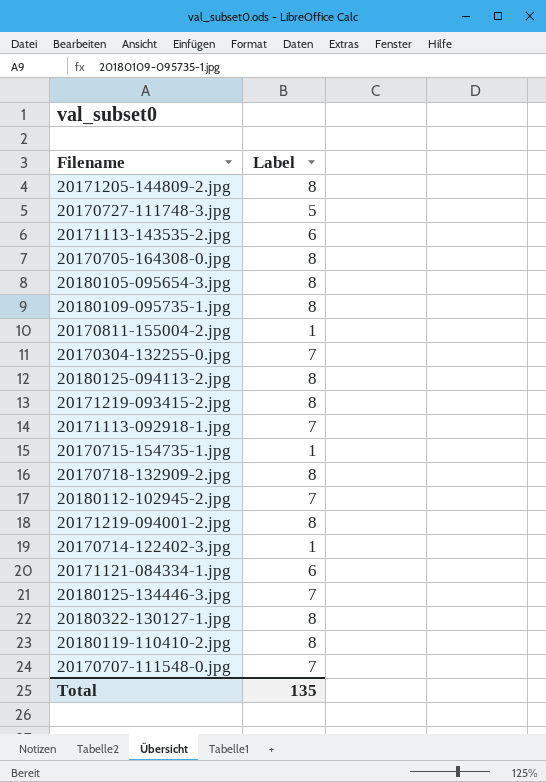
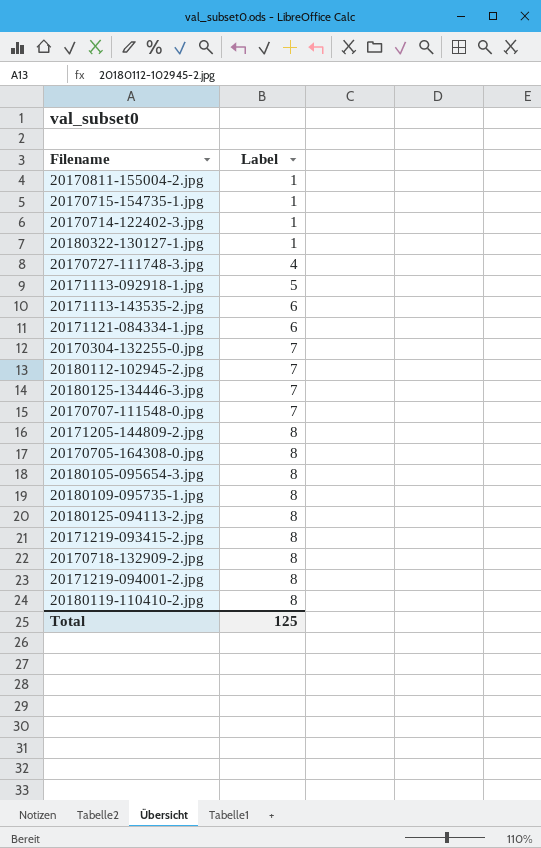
row order: none -> Label ascending
20180322-130127-1.jpg | Label: 8 -> 1
20170727-111748-3.jpg | Label: 5 -> 4
20171113-092918-1.jpg | Label: 7 -> 5
Total | Label: 135 -> 125

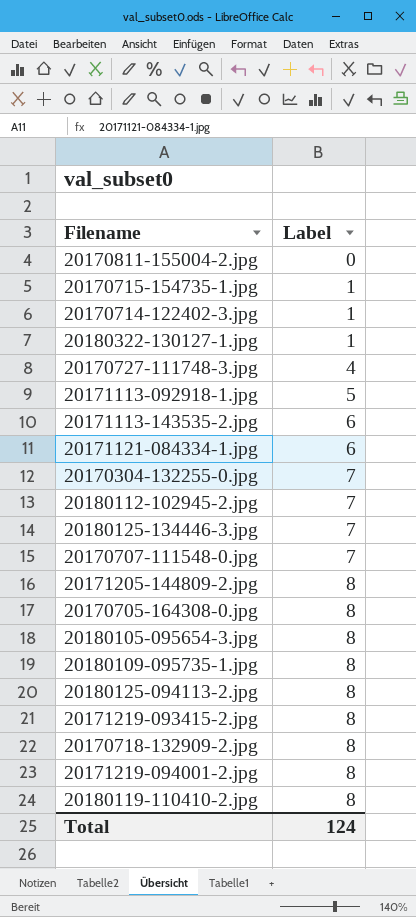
20170811-155004-2.jpg | Label: 1 -> 0
Total | Label: 125 -> 124

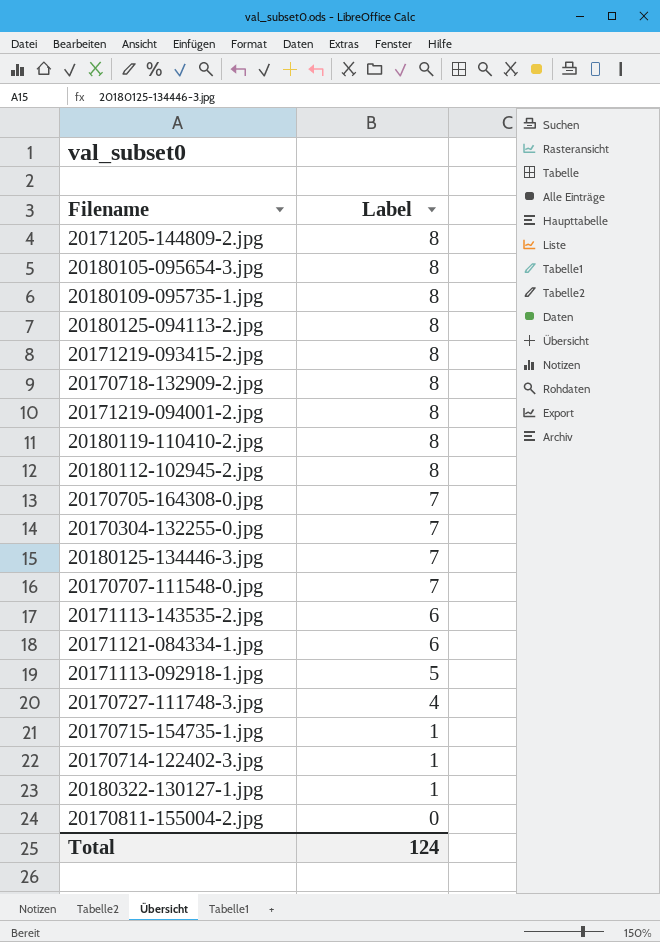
row order: Label ascending -> Label descending
20180112-102945-2.jpg | Label: 7 -> 8
20170705-164308-0.jpg | Label: 8 -> 7

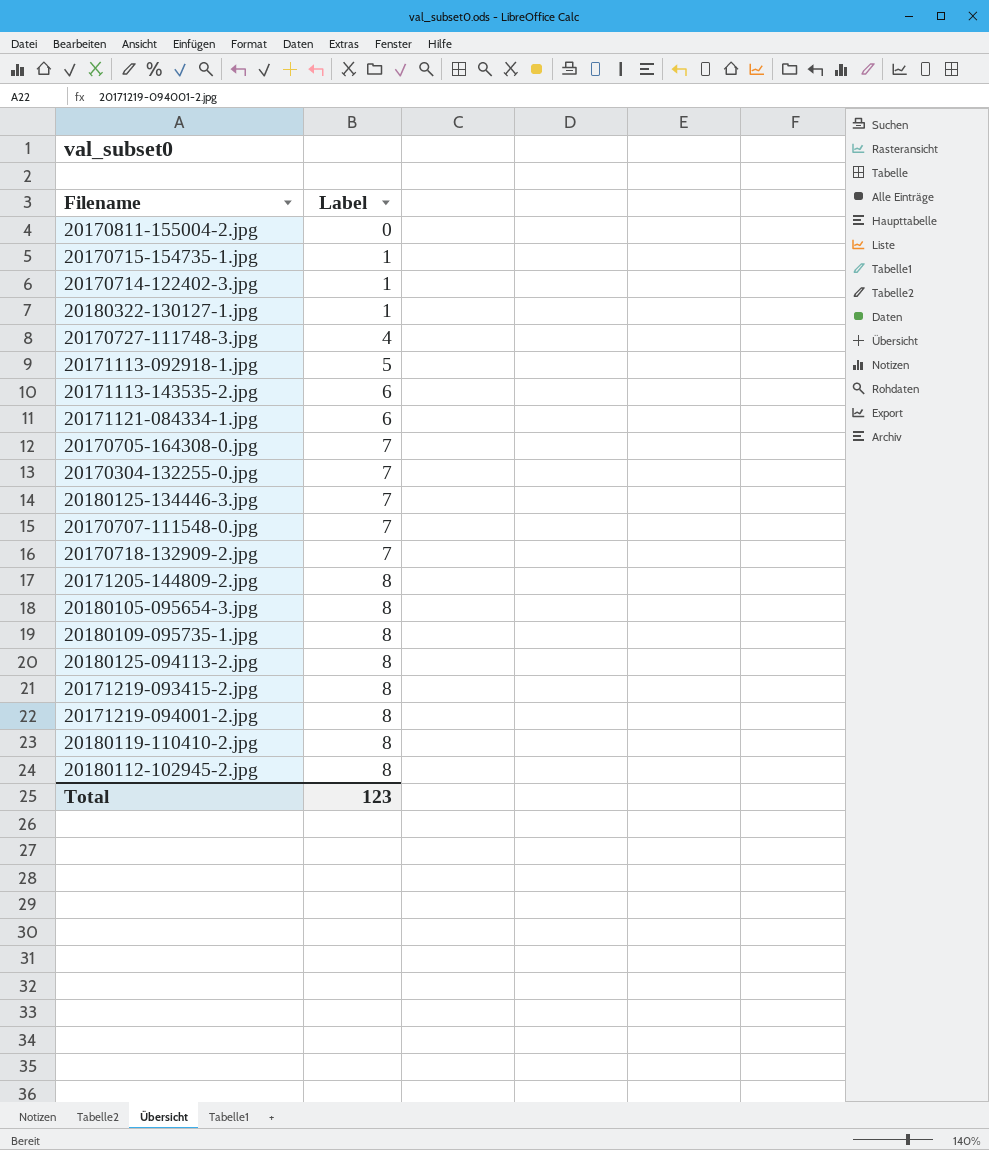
row order: Label descending -> Label ascending
20170718-132909-2.jpg | Label: 8 -> 7
Total | Label: 124 -> 123

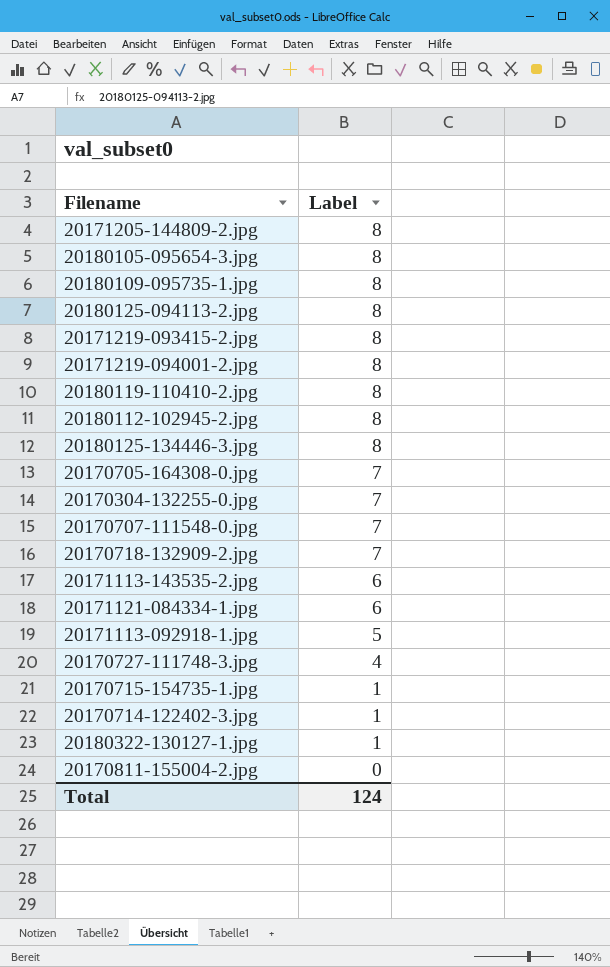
row order: Label ascending -> Label descending
20180125-134446-3.jpg | Label: 7 -> 8
Total | Label: 123 -> 124

